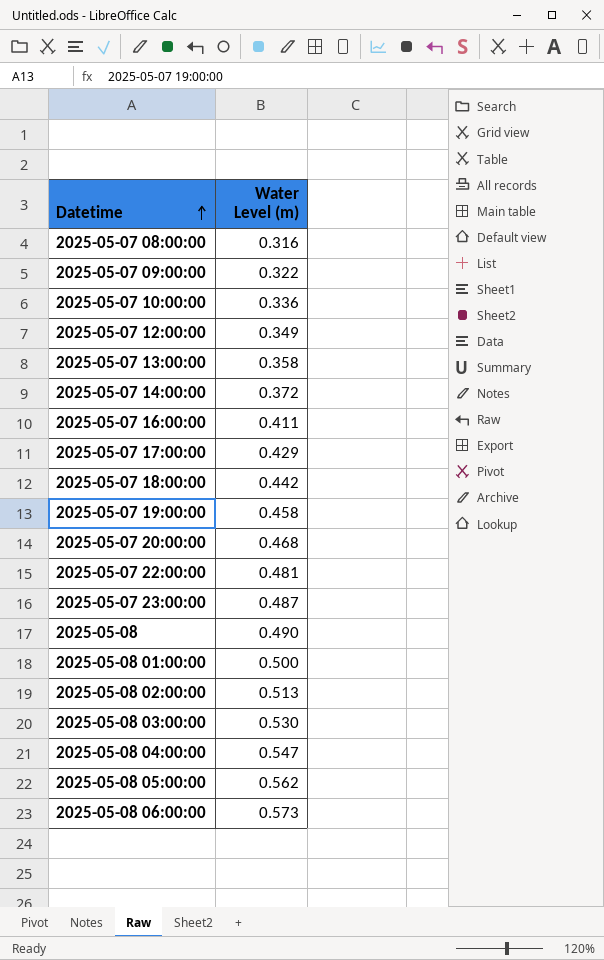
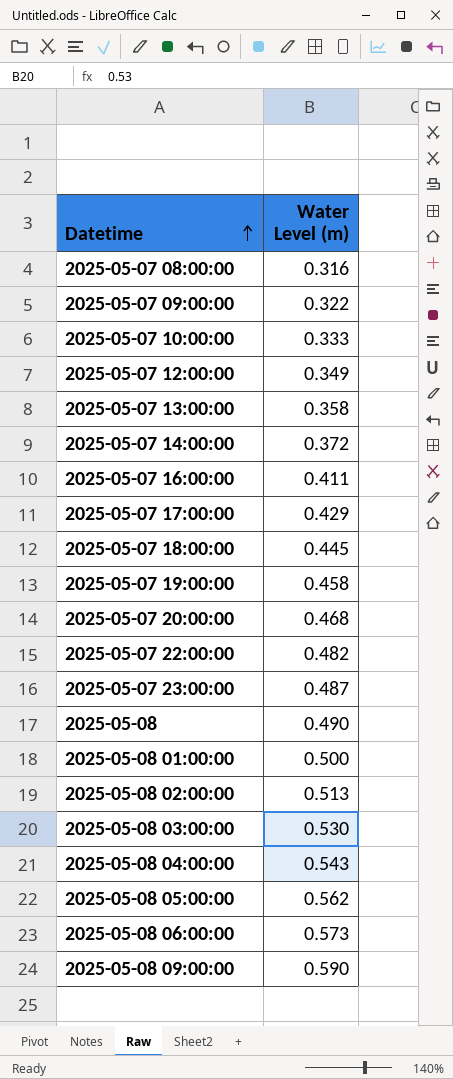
2025-05-07 10:00:00 | Water Level (m): 0.336 -> 0.333
2025-05-07 18:00:00 | Water Level (m): 0.442 -> 0.445
2025-05-07 22:00:00 | Water Level (m): 0.481 -> 0.482
2025-05-08 04:00:00 | Water Level (m): 0.547 -> 0.543
row 2025-05-08 09:00:00: none -> 0.590

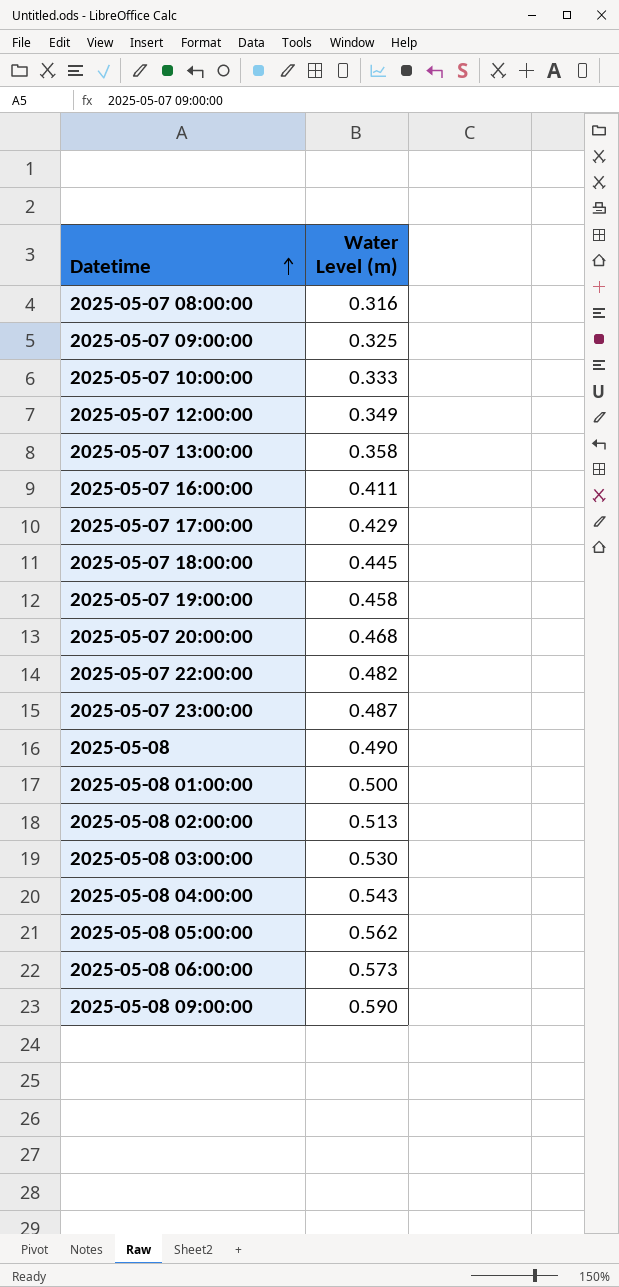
row 2025-05-07 14:00:00: 0.372 -> none
2025-05-07 09:00:00 | Water Level (m): 0.322 -> 0.325

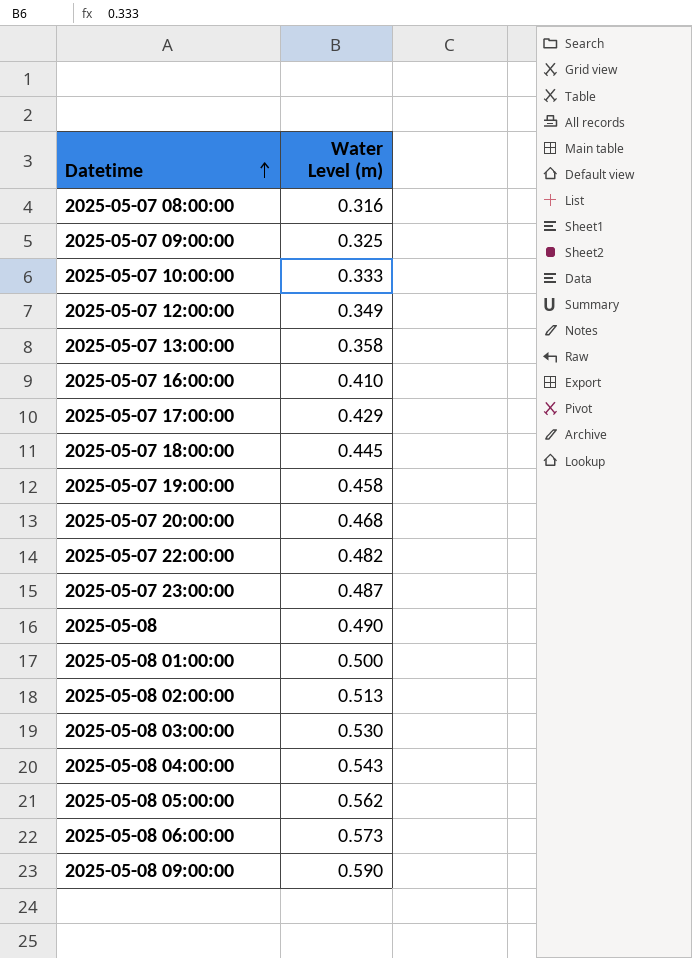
2025-05-07 16:00:00 | Water Level (m): 0.411 -> 0.410

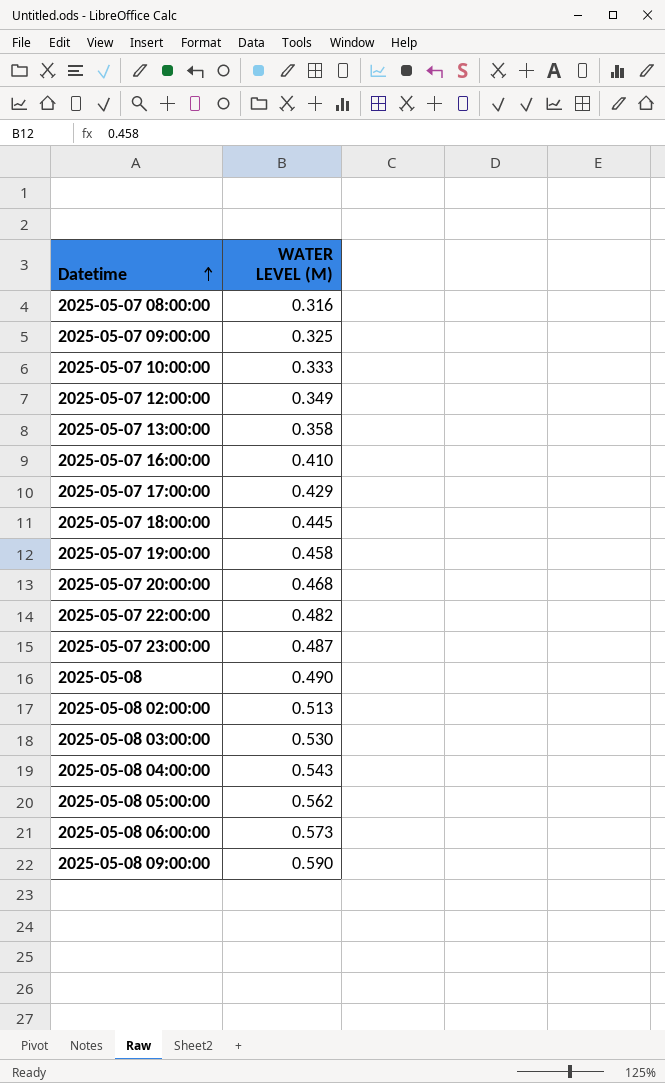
column name: Water Level (m) -> WATER LEVEL (M)
row 2025-05-08 01:00:00: 0.500 -> none

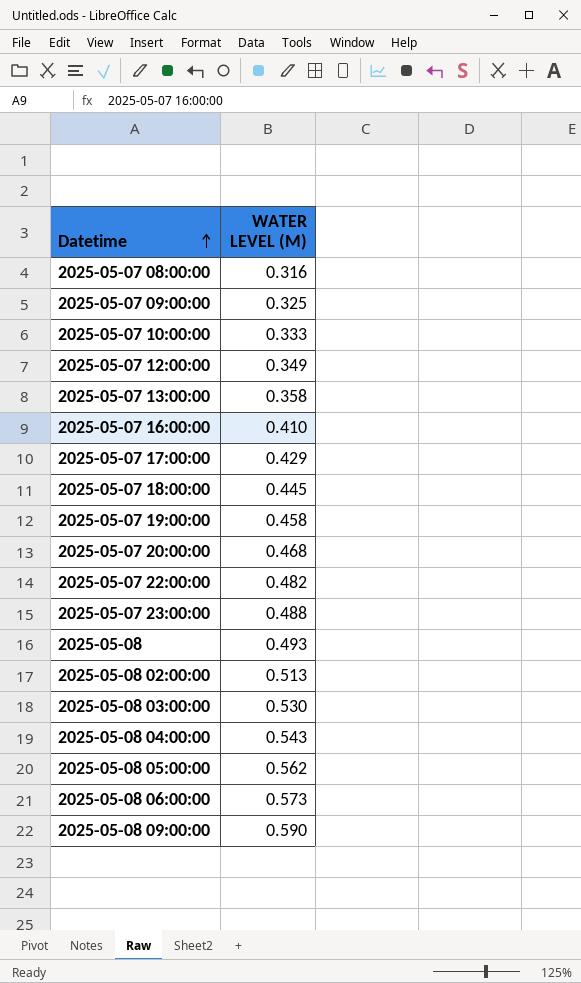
2025-05-07 23:00:00 | WATER LEVEL (M): 0.487 -> 0.488
2025-05-08 | WATER LEVEL (M): 0.490 -> 0.493

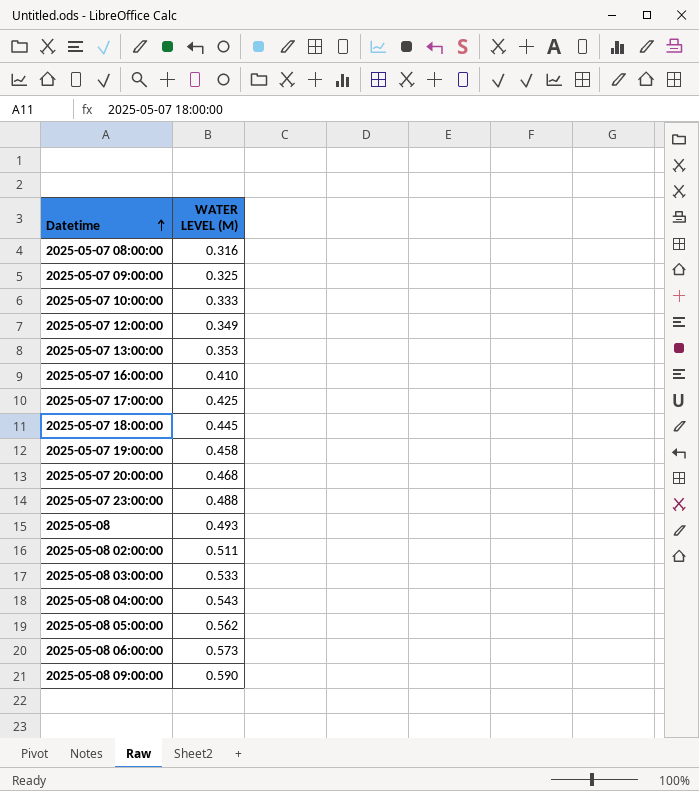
row 2025-05-07 22:00:00: 0.482 -> none
2025-05-07 13:00:00 | WATER LEVEL (M): 0.358 -> 0.353
2025-05-07 17:00:00 | WATER LEVEL (M): 0.429 -> 0.425
2025-05-08 02:00:00 | WATER LEVEL (M): 0.513 -> 0.511
2025-05-08 03:00:00 | WATER LEVEL (M): 0.530 -> 0.533

